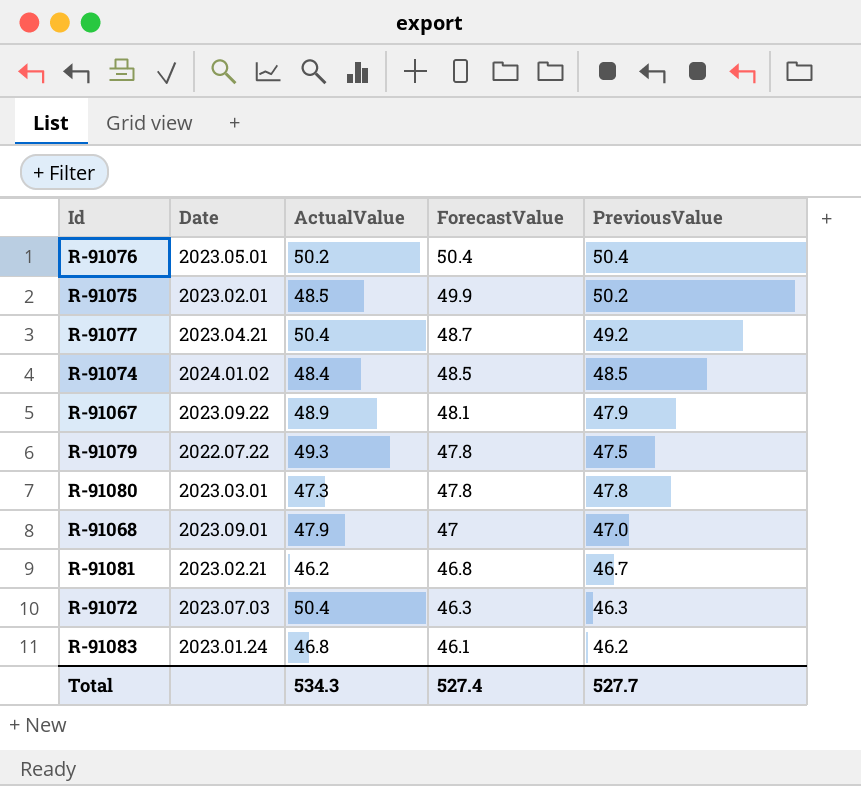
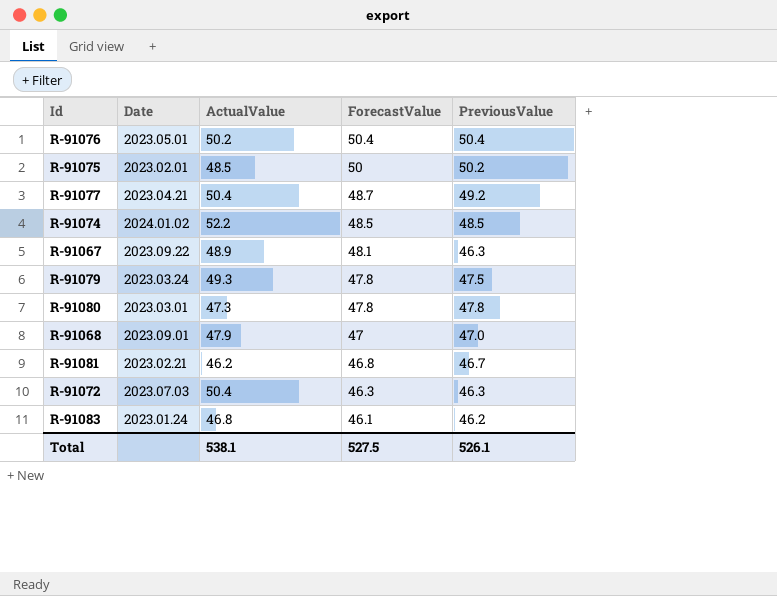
R-91075 | ForecastValue: 49.9 -> 50
R-91074 | ActualValue: 48.4 -> 52.2
R-91067 | PreviousValue: 47.9 -> 46.3
R-91079 | Date: 2022.07.22 -> 2023.03.24
Total | ActualValue: 534.3 -> 538.1
Total | ForecastValue: 527.4 -> 527.5
Total | PreviousValue: 527.7 -> 526.1

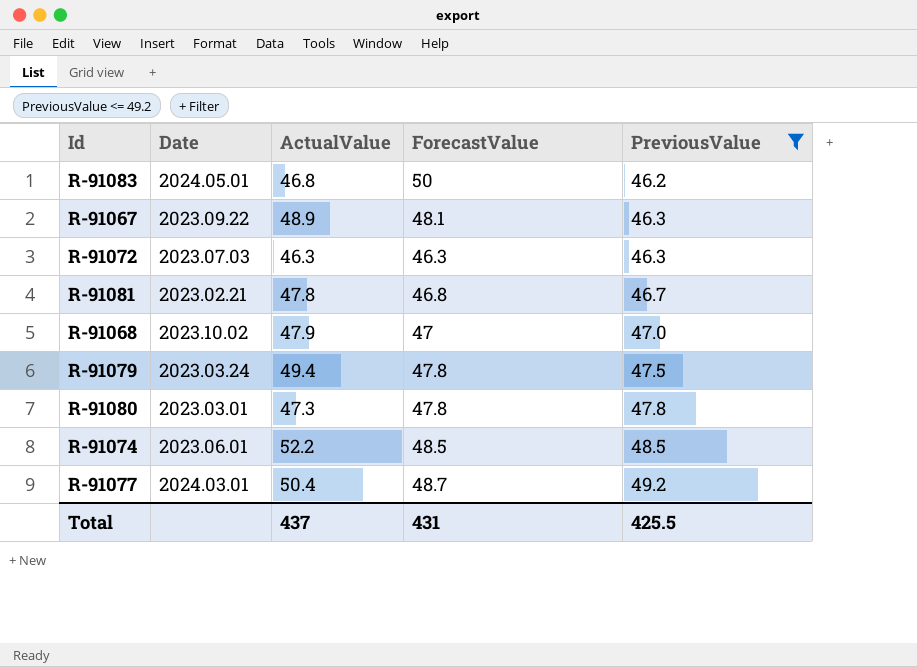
filter: none -> PreviousValue <= 49.2
row order: ForecastValue descending -> PreviousValue ascending
R-91083 | Date: 2023.01.24 -> 2024.05.01
R-91083 | ForecastValue: 46.1 -> 50
R-91072 | ActualValue: 50.4 -> 46.3
R-91081 | ActualValue: 46.2 -> 47.8
R-91068 | Date: 2023.09.01 -> 2023.10.02
R-91079 | ActualValue: 49.3 -> 49.4
R-91074 | Date: 2024.01.02 -> 2023.06.01
R-91077 | Date: 2023.04.21 -> 2024.03.01
Total | ActualValue: 538.1 -> 437
Total | ForecastValue: 527.5 -> 431
Total | PreviousValue: 526.1 -> 425.5

